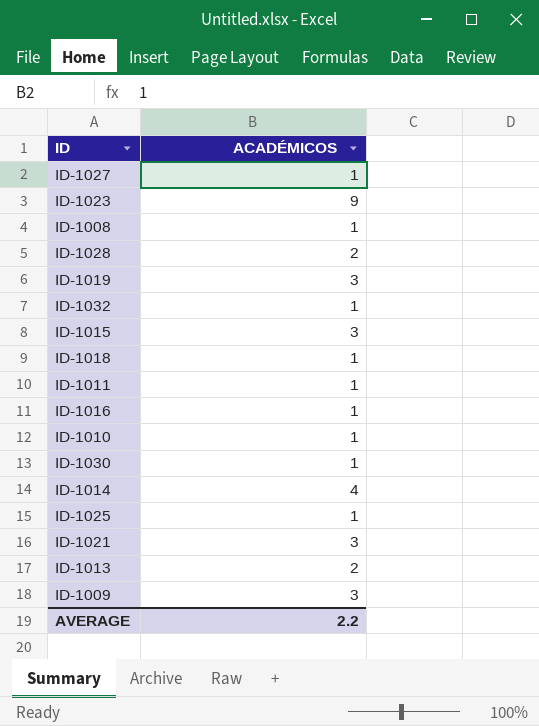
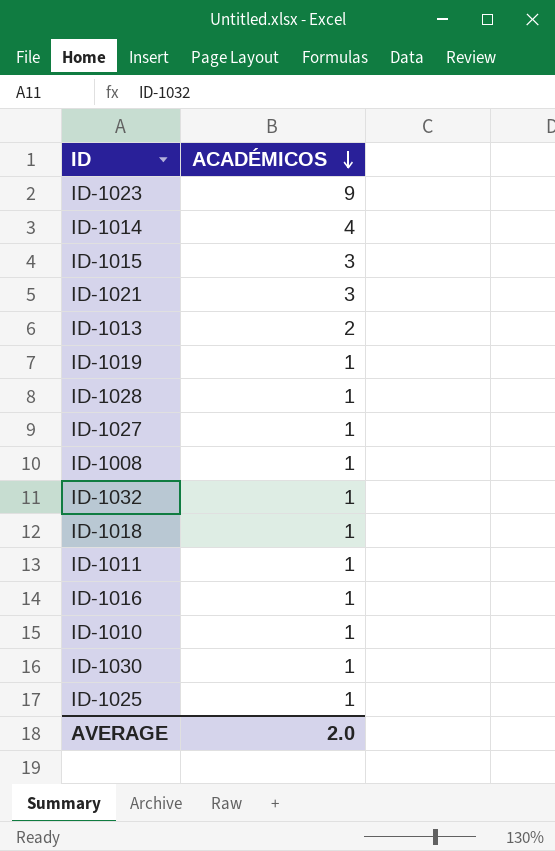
row order: none -> ACADÉMICOS descending
row ID-1009: 3 -> none
ID-1019 | ACADÉMICOS: 3 -> 1
ID-1028 | ACADÉMICOS: 2 -> 1
AVERAGE | ACADÉMICOS: 2.2 -> 2.0

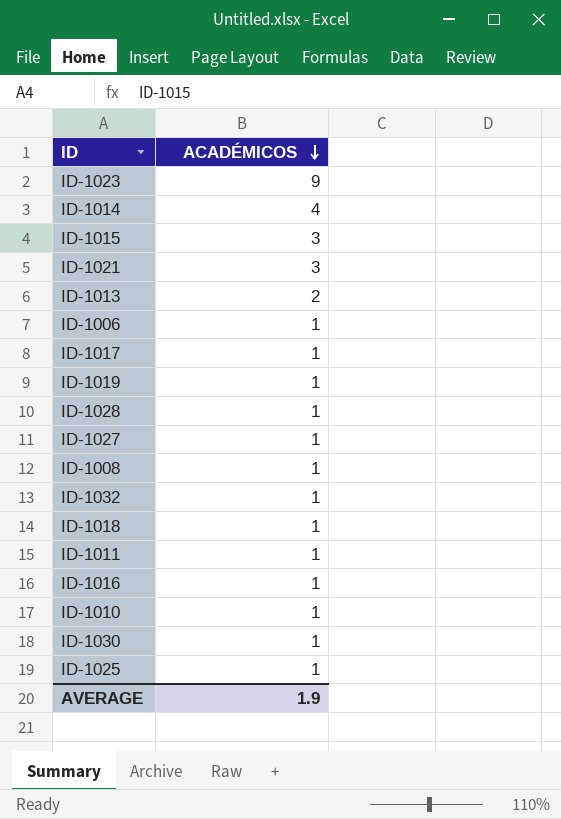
row ID-1006: none -> 1
row ID-1017: none -> 1
AVERAGE | ACADÉMICOS: 2.0 -> 1.9

